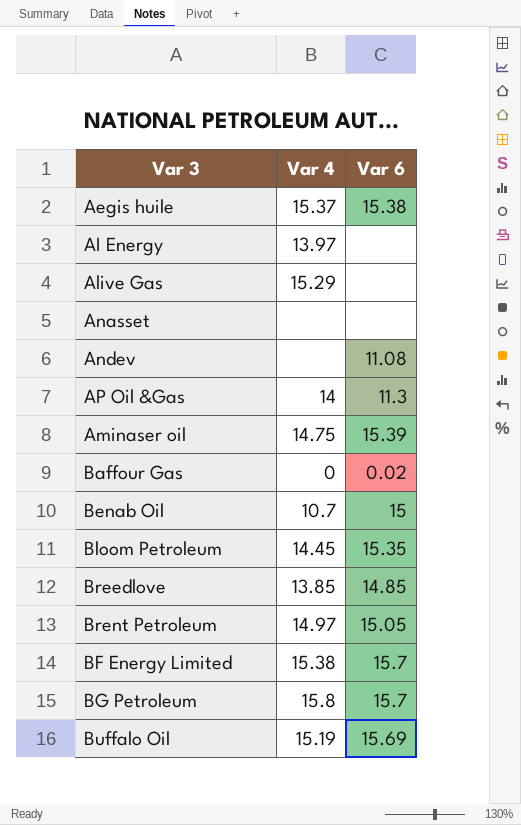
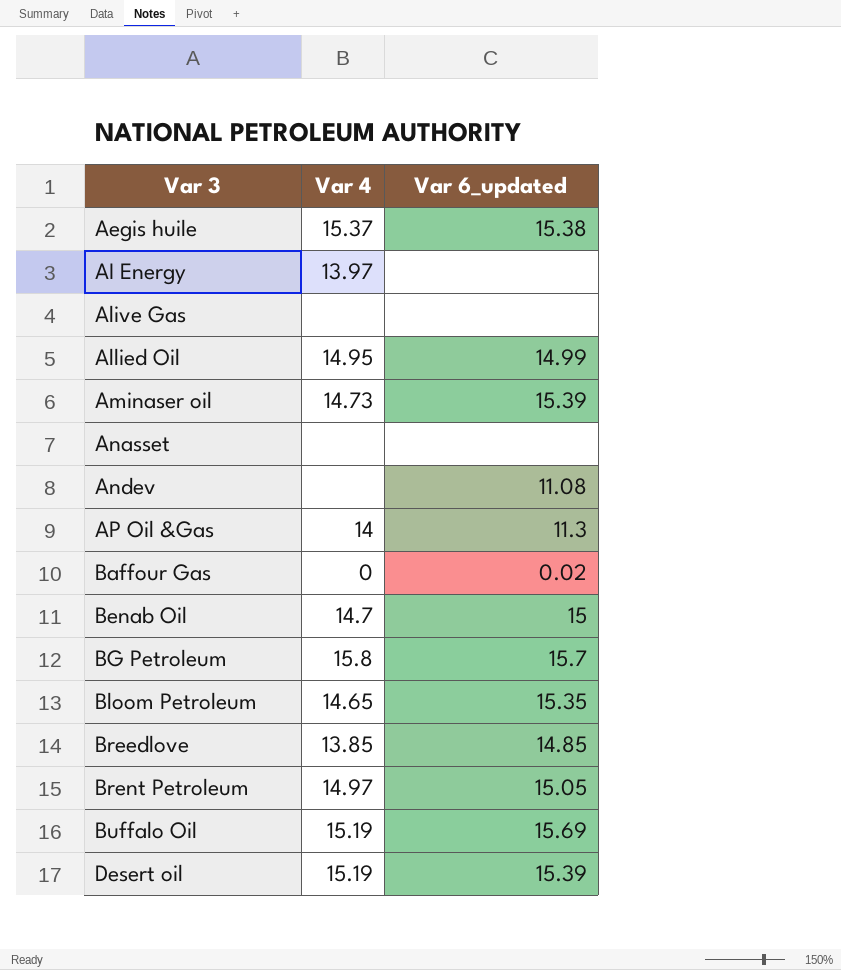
row order: none -> Var 3 ascending
column name: Var 6 -> Var 6_updated
row BF Energy Limited: 15.38 | 15.7 -> none
Alive Gas | Var 4: 15.29 -> none
row Allied Oil: none -> 14.95 | 14.99
Aminaser oil | Var 4: 14.75 -> 14.73
Benab Oil | Var 4: 10.7 -> 14.7
Bloom Petroleum | Var 4: 14.45 -> 14.65
row Desert oil: none -> 15.19 | 15.39

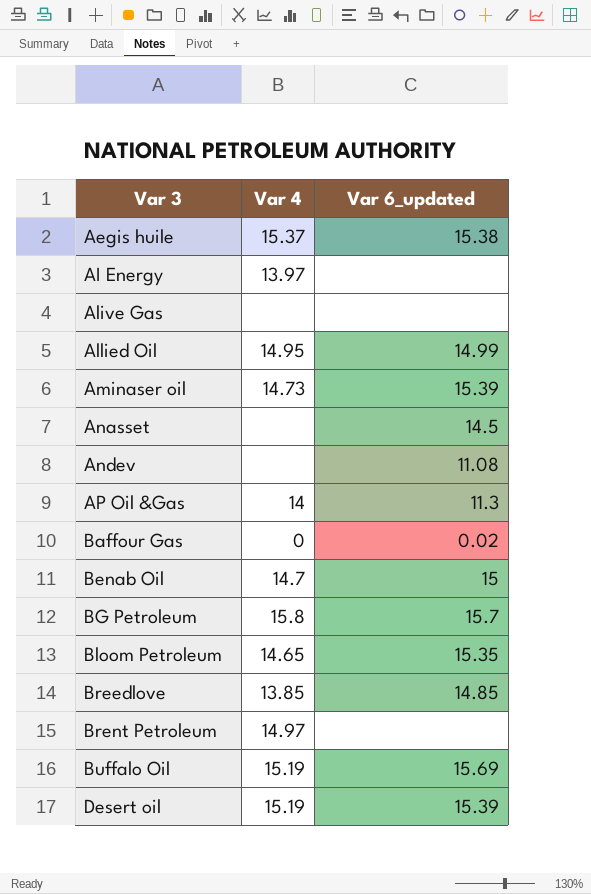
Anasset | Var 6_updated: none -> 14.5
Brent Petroleum | Var 6_updated: 15.05 -> none

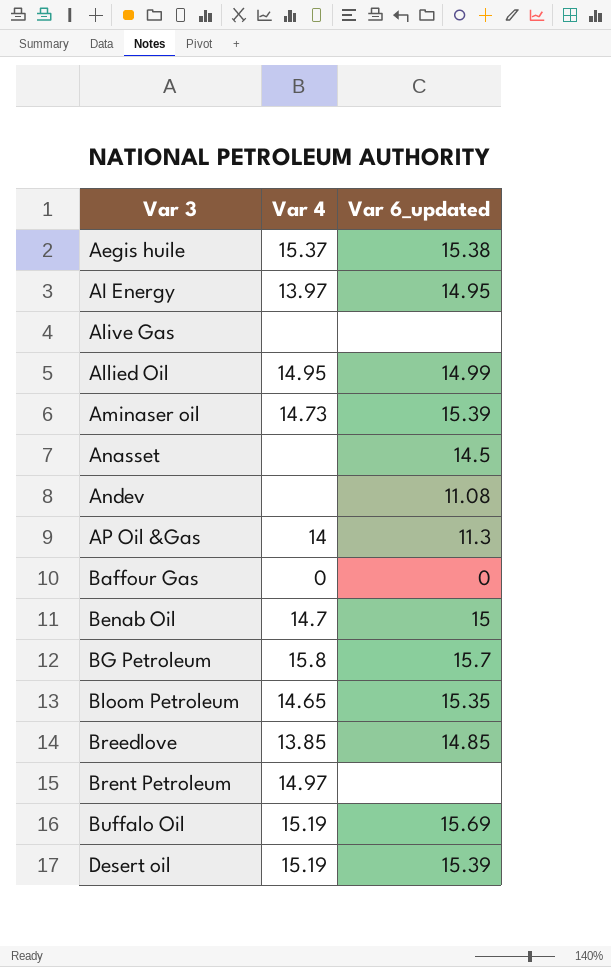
AI Energy | Var 6_updated: none -> 14.95
Baffour Gas | Var 6_updated: 0.02 -> 0

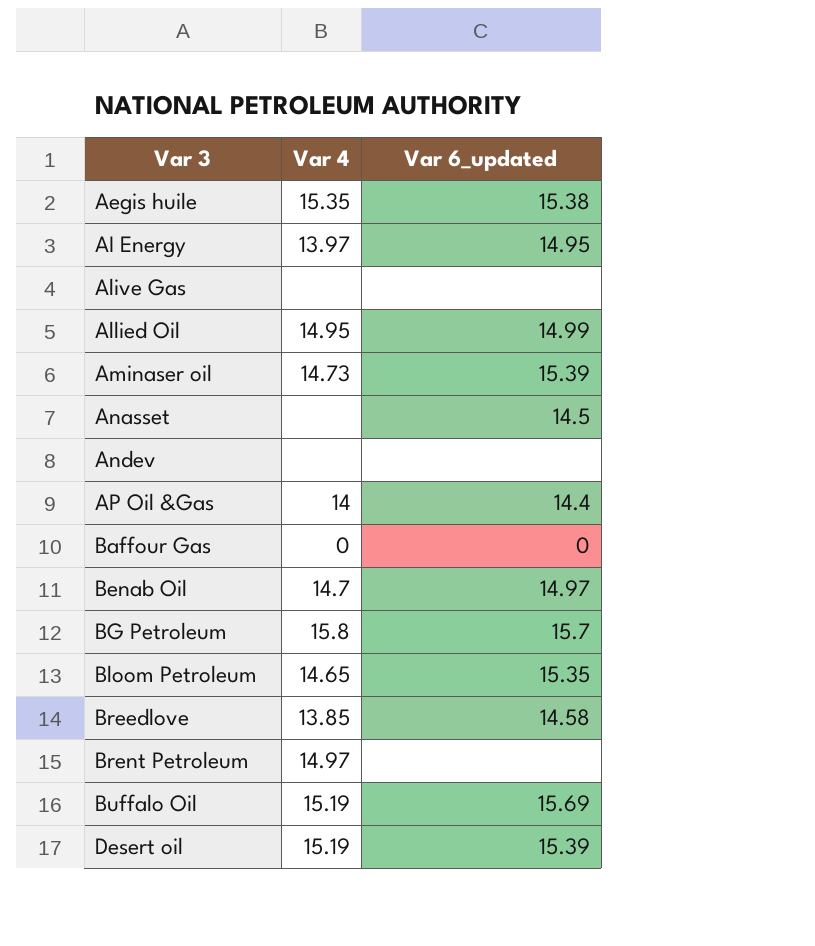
Aegis huile | Var 4: 15.37 -> 15.35
Andev | Var 6_updated: 11.08 -> none
AP Oil &Gas | Var 6_updated: 11.3 -> 14.4
Benab Oil | Var 6_updated: 15 -> 14.97
Breedlove | Var 6_updated: 14.85 -> 14.58

